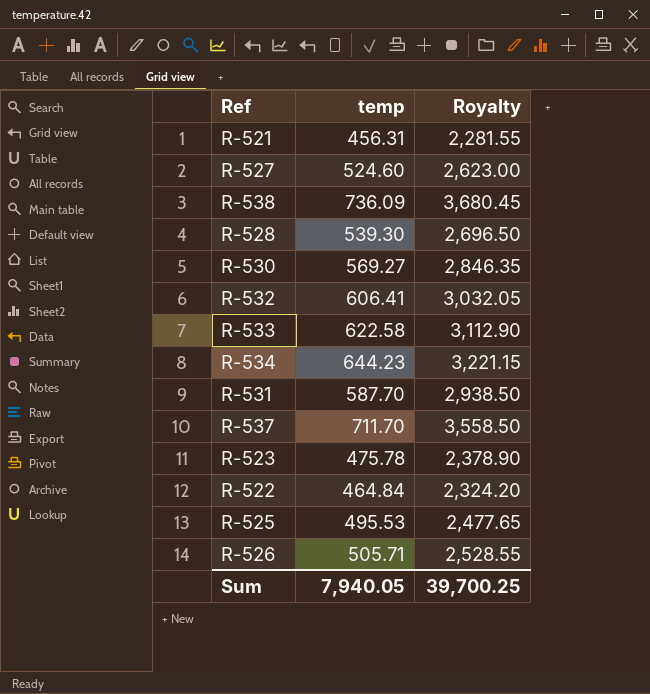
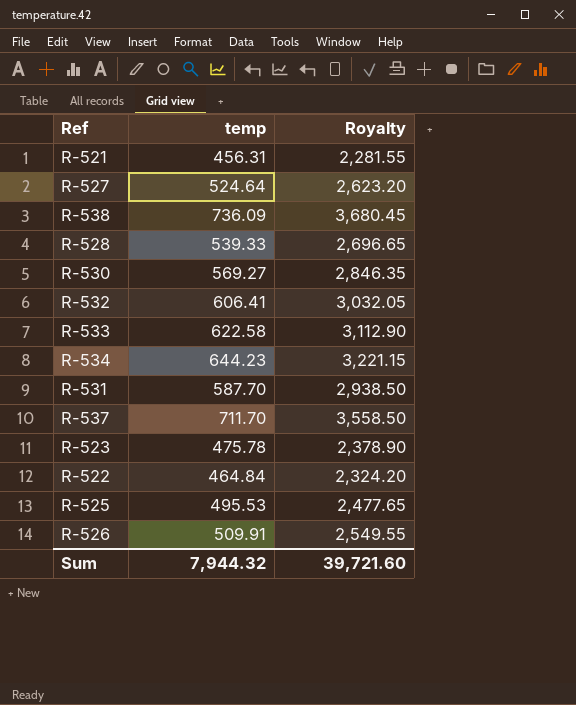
R-527 | temp: 524.60 -> 524.64
R-527 | Royalty: 2,623.00 -> 2,623.20
R-528 | temp: 539.30 -> 539.33
R-528 | Royalty: 2,696.50 -> 2,696.65
R-526 | temp: 505.71 -> 509.91
R-526 | Royalty: 2,528.55 -> 2,549.55
Sum | temp: 7,940.05 -> 7,944.32
Sum | Royalty: 39,700.25 -> 39,721.60

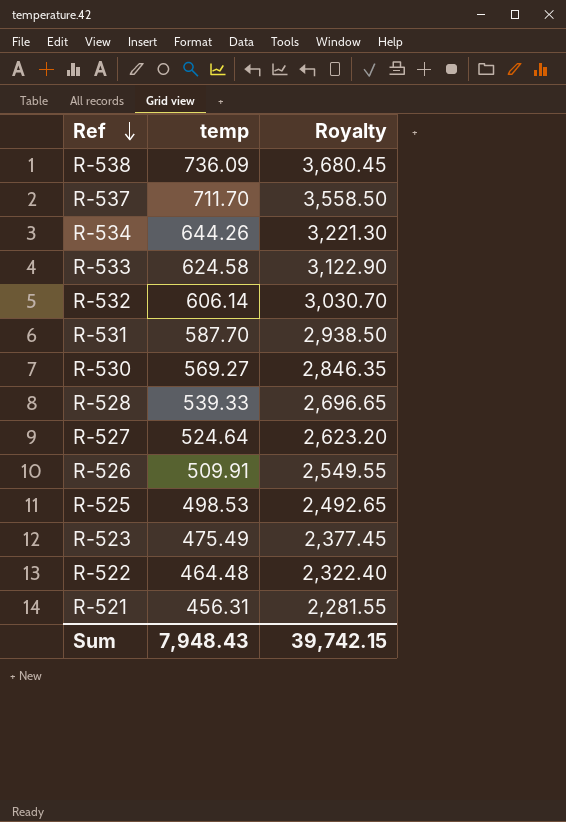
row order: none -> Ref descending
R-534 | temp: 644.23 -> 644.26
R-534 | Royalty: 3,221.15 -> 3,221.30
R-533 | temp: 622.58 -> 624.58
R-533 | Royalty: 3,112.90 -> 3,122.90
R-532 | temp: 606.41 -> 606.14
R-532 | Royalty: 3,032.05 -> 3,030.70
R-525 | temp: 495.53 -> 498.53
R-525 | Royalty: 2,477.65 -> 2,492.65
R-523 | temp: 475.78 -> 475.49
R-523 | Royalty: 2,378.90 -> 2,377.45
R-522 | temp: 464.84 -> 464.48
R-522 | Royalty: 2,324.20 -> 2,322.40
Sum | temp: 7,944.32 -> 7,948.43
Sum | Royalty: 39,721.60 -> 39,742.15

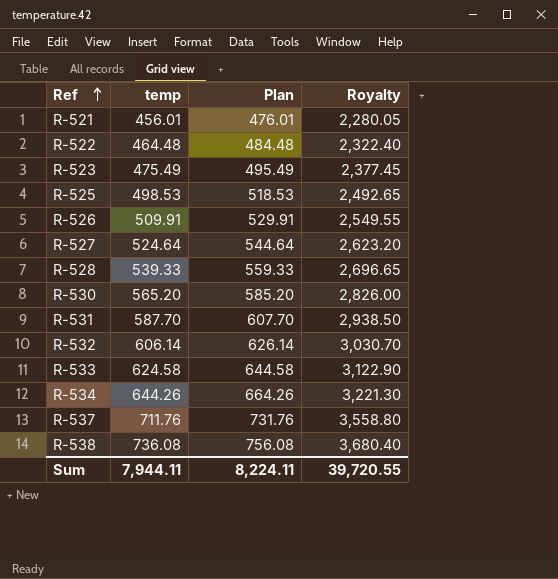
row order: Ref descending -> Ref ascending
column Plan | formula: none -> [temp] + 20
R-521 | temp: 456.31 -> 456.01
R-521 | Royalty: 2,281.55 -> 2,280.05
R-530 | temp: 569.27 -> 565.20
R-530 | Royalty: 2,846.35 -> 2,826.00
R-537 | temp: 711.70 -> 711.76
R-537 | Royalty: 3,558.50 -> 3,558.80
R-538 | temp: 736.09 -> 736.08
R-538 | Royalty: 3,680.45 -> 3,680.40
Sum | temp: 7,948.43 -> 7,944.11
Sum | Royalty: 39,742.15 -> 39,720.55

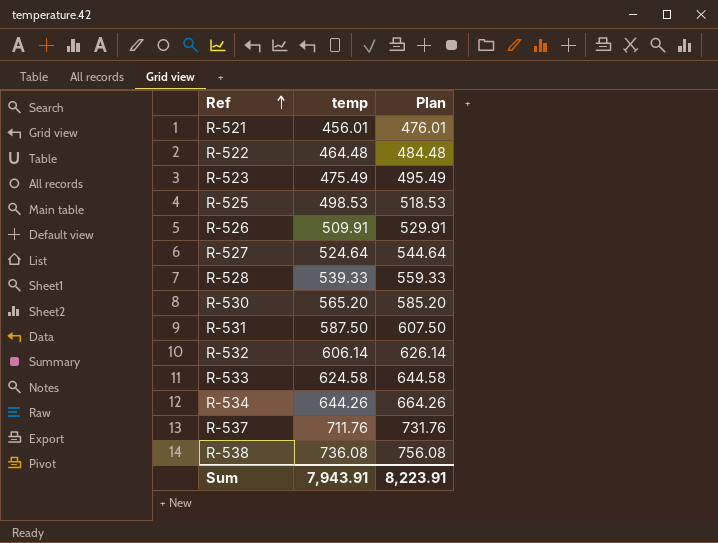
column Royalty | formula: [temp] * 5 -> none
R-531 | temp: 587.70 -> 587.50
R-531 | Plan: 607.70 -> 607.50
Sum | temp: 7,944.11 -> 7,943.91
Sum | Plan: 8,224.11 -> 8,223.91

